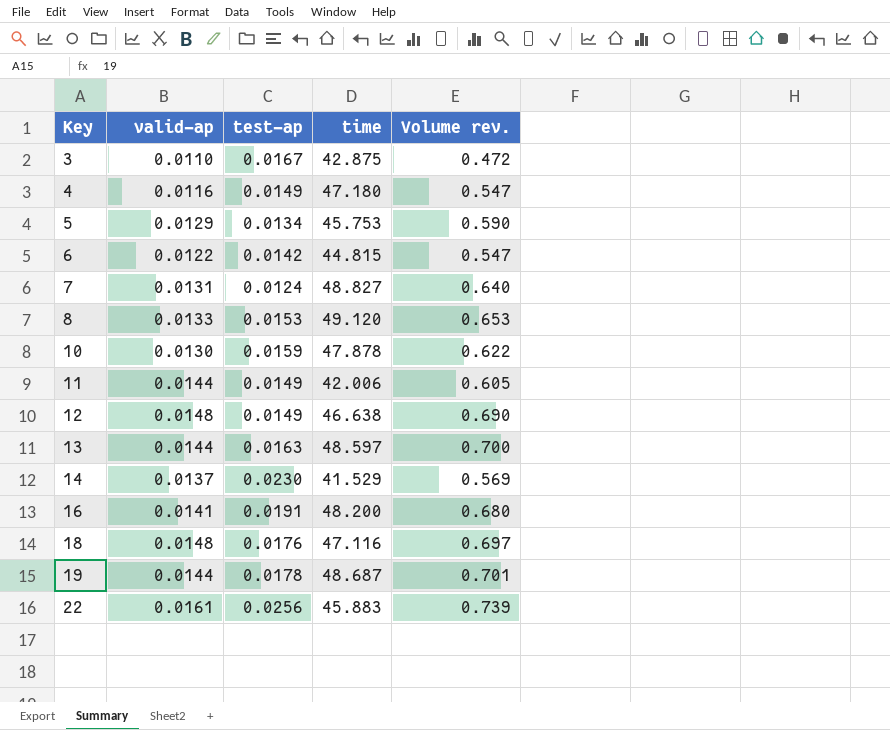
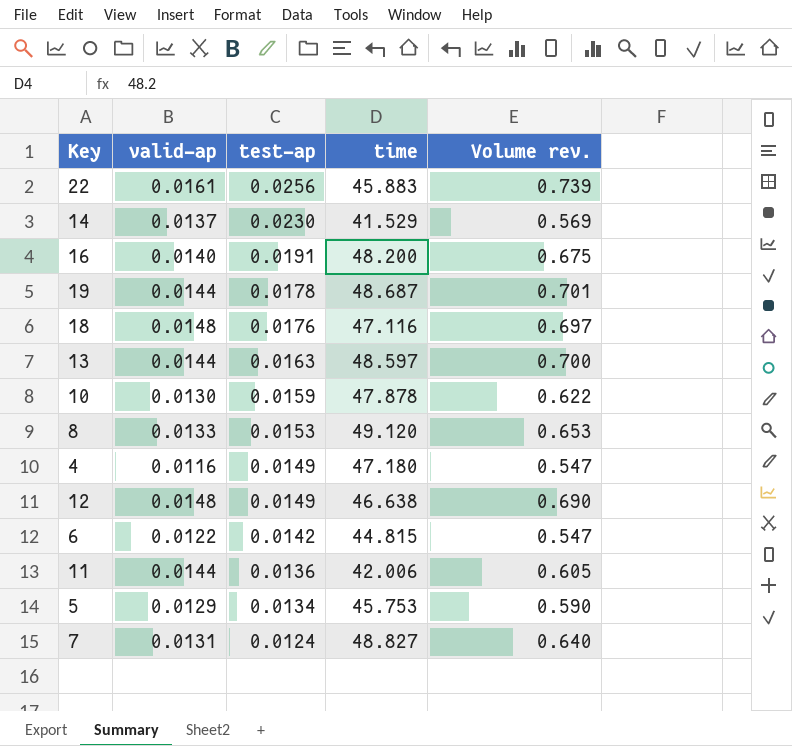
row order: Key ascending -> test-ap descending
row 3: 0.0110 | 0.0167 | 42.875 | 0.472 -> none
16 | valid-ap: 0.0141 -> 0.0140
16 | Volume rev.: 0.680 -> 0.675
11 | test-ap: 0.0149 -> 0.0136

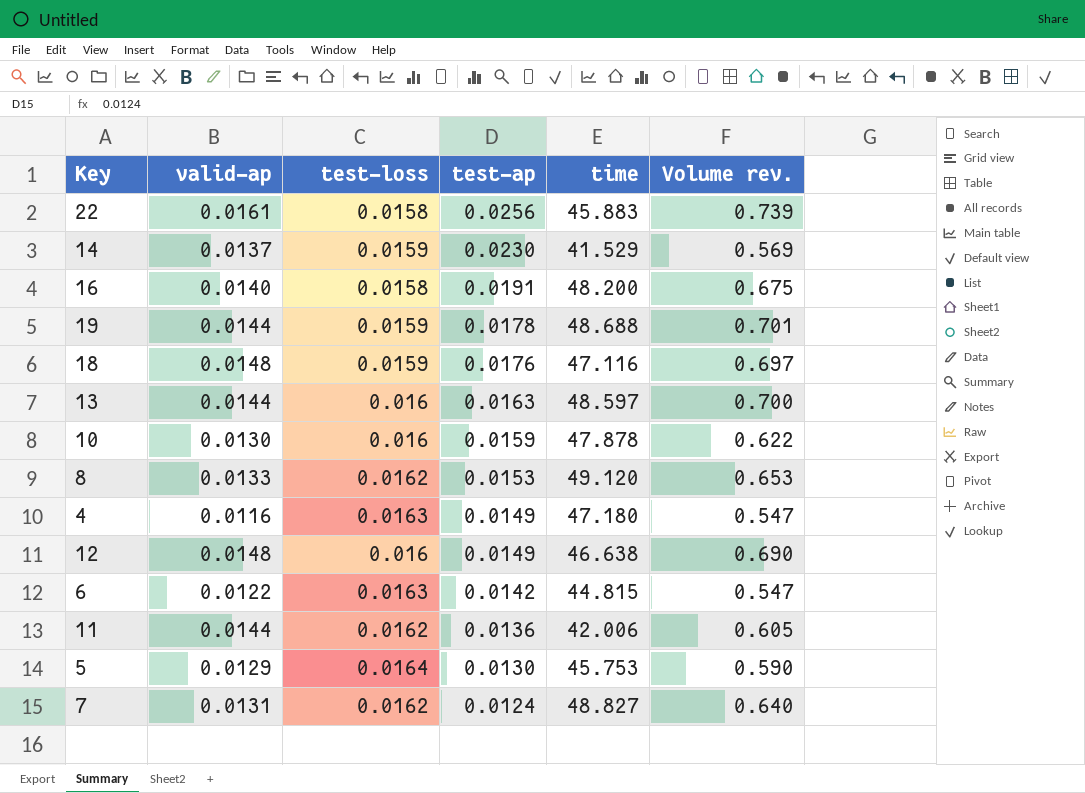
column test-loss | position: none -> 3
19 | time: 48.687 -> 48.688
5 | test-ap: 0.0134 -> 0.0130

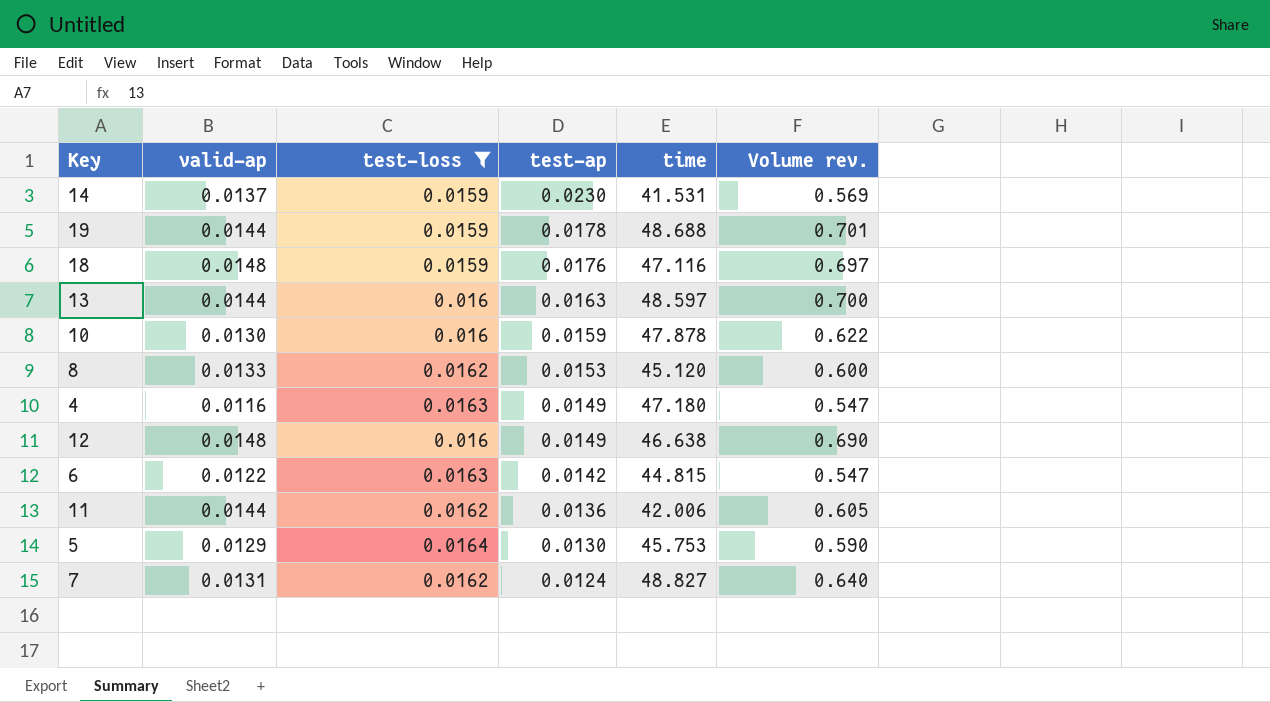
filter: none -> test-loss != 0.0158
14 | time: 41.529 -> 41.531
8 | time: 49.120 -> 45.120
8 | Volume rev.: 0.653 -> 0.600

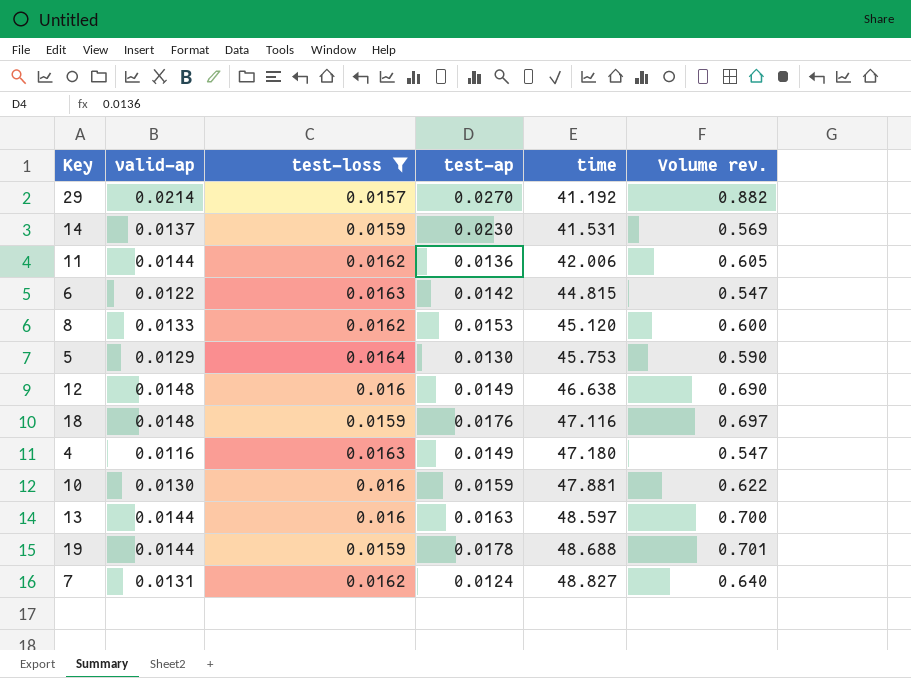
row order: test-ap descending -> time ascending
row 29: none -> 0.0214 | 0.0157 | 0.0270 | 41.192 | 0.882
10 | time: 47.878 -> 47.881

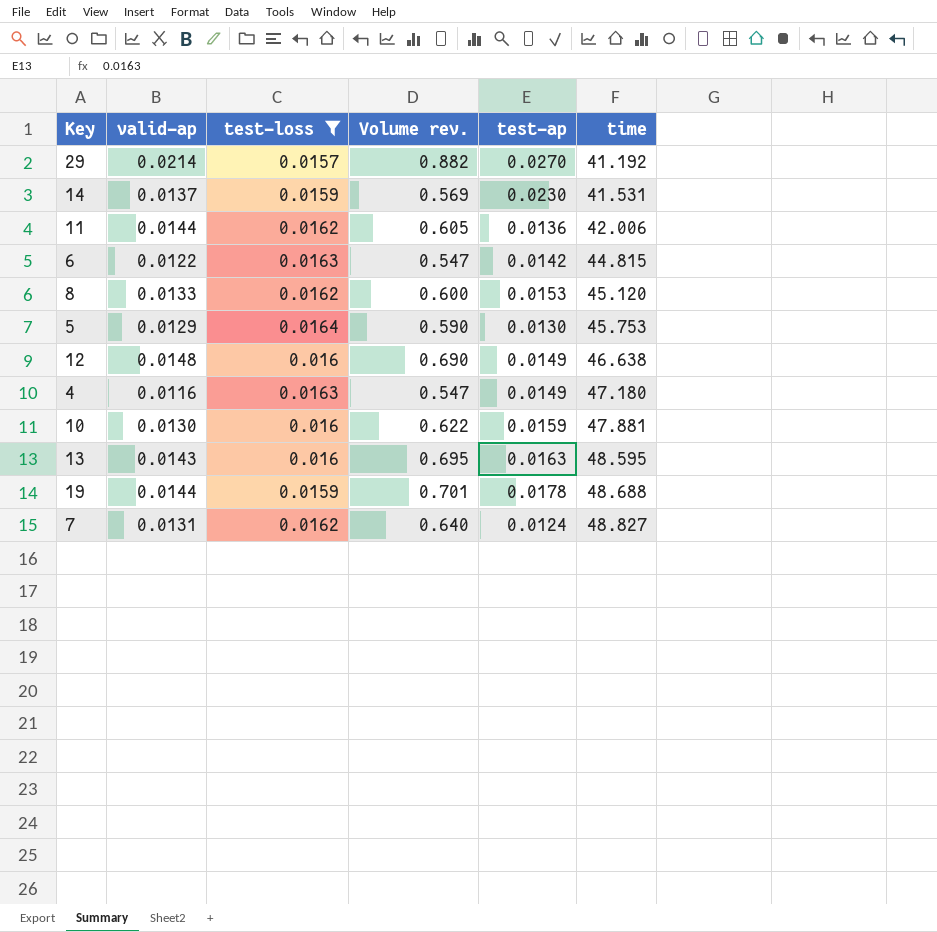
column Volume rev. | position: 6 -> 4
row 18: 0.0148 | 0.0159 | 0.0176 | 47.116 | 0.697 -> none
13 | valid-ap: 0.0144 -> 0.0143
13 | Volume rev.: 0.700 -> 0.695
13 | time: 48.597 -> 48.595

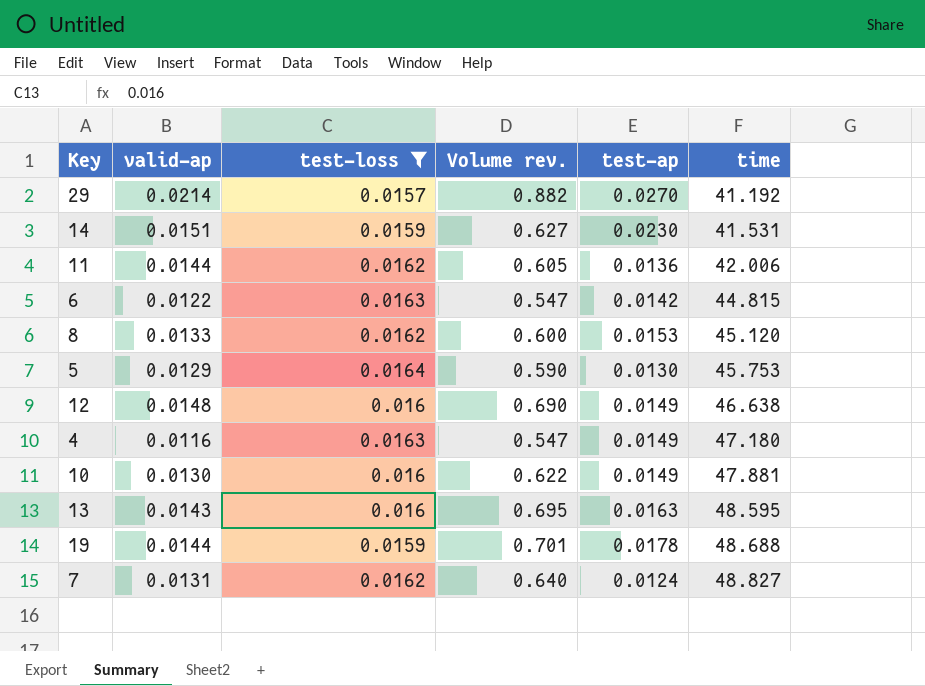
14 | valid-ap: 0.0137 -> 0.0151
14 | Volume rev.: 0.569 -> 0.627
10 | test-ap: 0.0159 -> 0.0149

